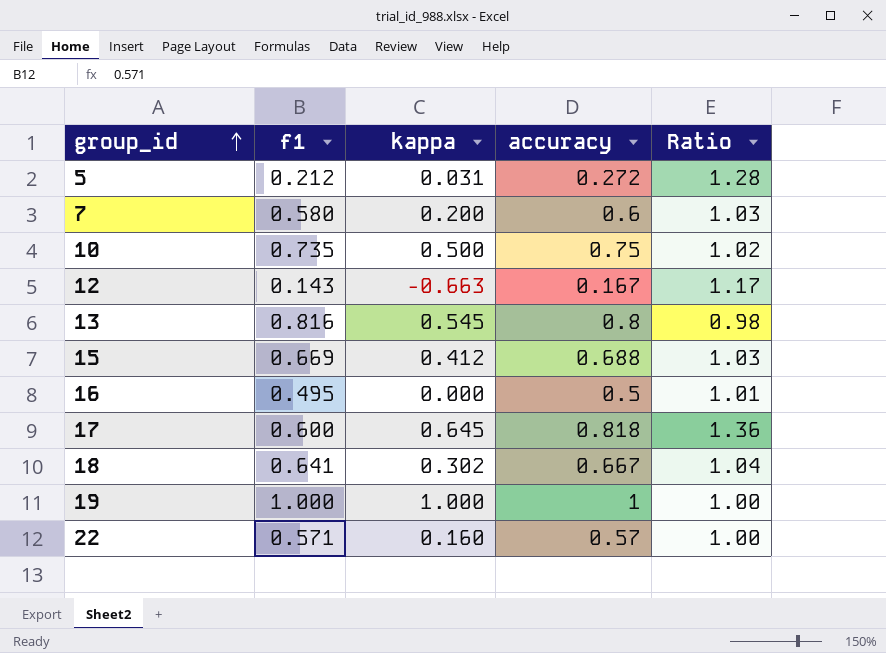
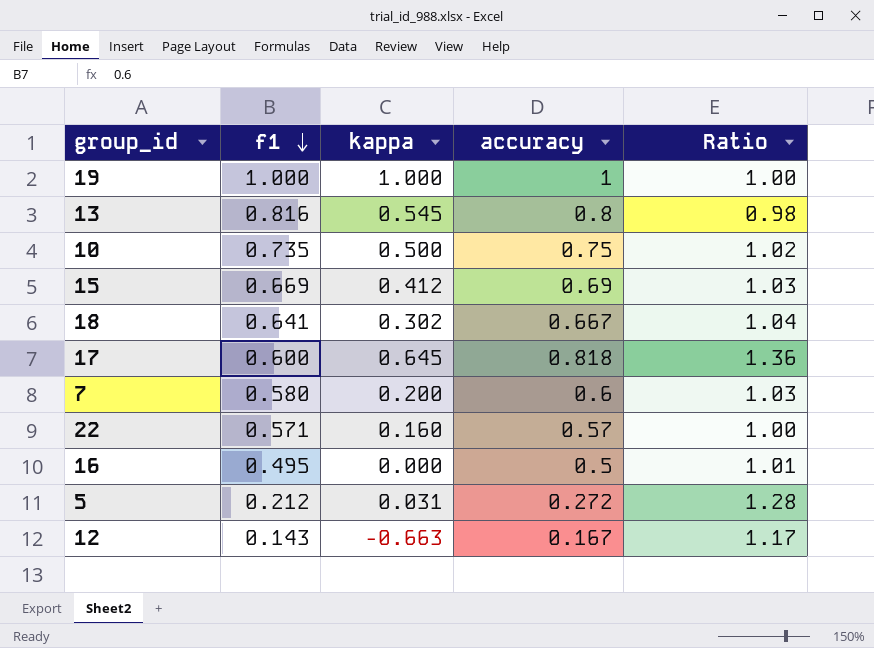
row order: group_id ascending -> f1 descending
15 | accuracy: 0.688 -> 0.69

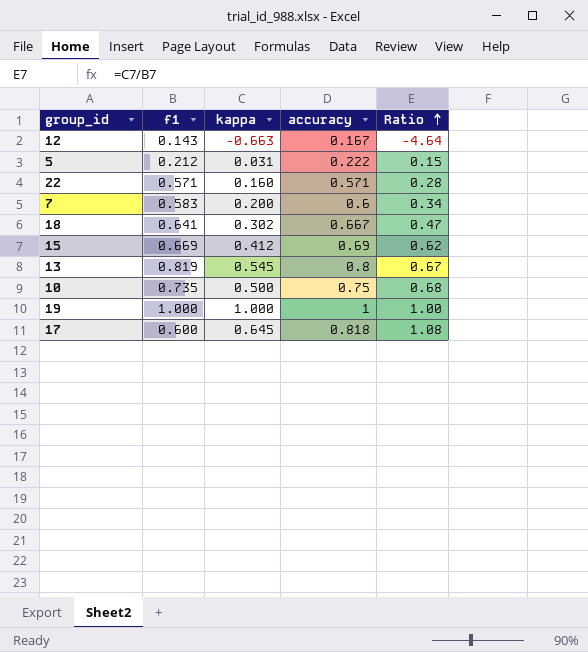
row order: f1 descending -> Ratio ascending
column Ratio | formula: [accuracy] / [f1] -> [kappa] / [f1]
row 16: 0.495 | 0.000 | 0.5 | 1.01 -> none
5 | accuracy: 0.272 -> 0.222
22 | accuracy: 0.57 -> 0.571
7 | f1: 0.580 -> 0.583
13 | f1: 0.816 -> 0.819

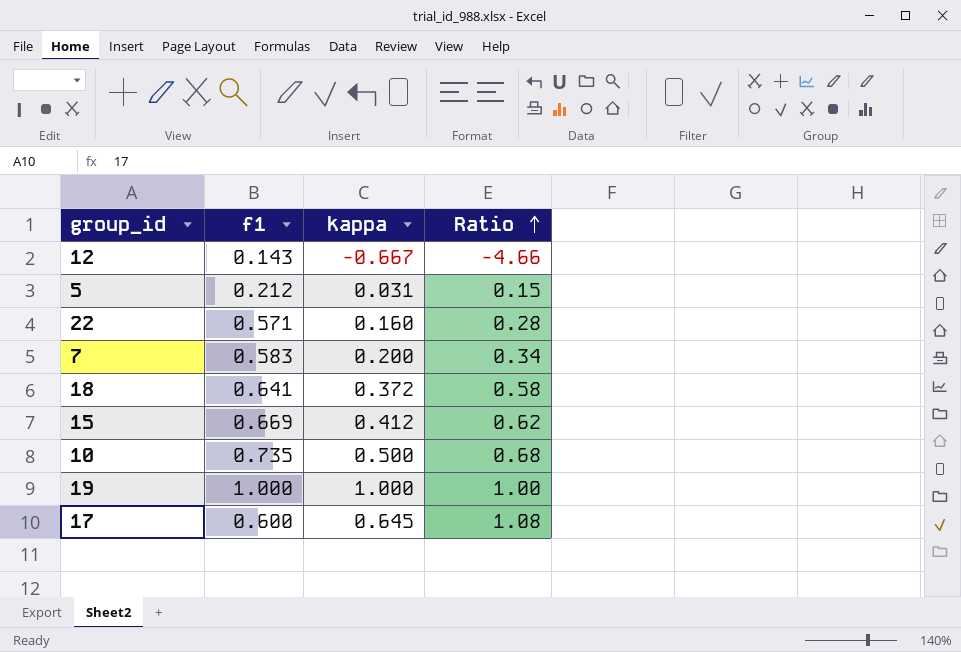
column accuracy | position: 4 -> none
row 13: 0.819 | 0.545 | 0.8 | 0.67 -> none
12 | kappa: -0.663 -> -0.667
12 | Ratio: -4.64 -> -4.66
18 | kappa: 0.302 -> 0.372
18 | Ratio: 0.47 -> 0.58

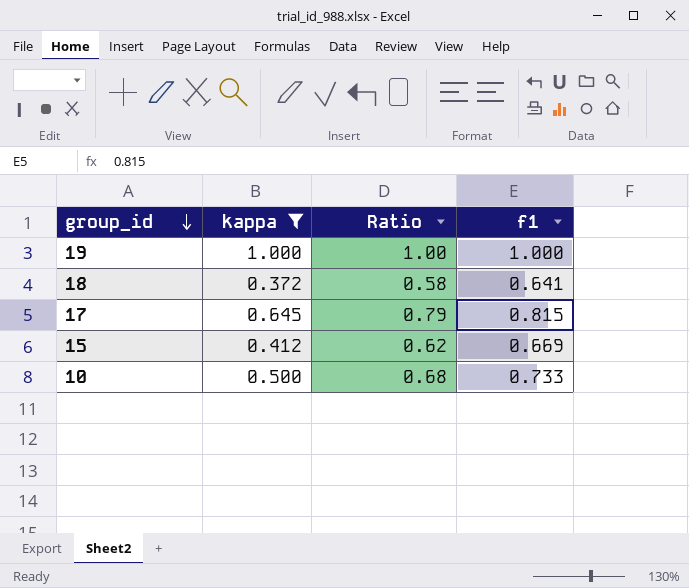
filter: none -> kappa >= 0.372
row order: Ratio ascending -> group_id descending
column f1 | position: 2 -> 4
17 | Ratio: 1.08 -> 0.79
17 | f1: 0.600 -> 0.815
10 | f1: 0.735 -> 0.733

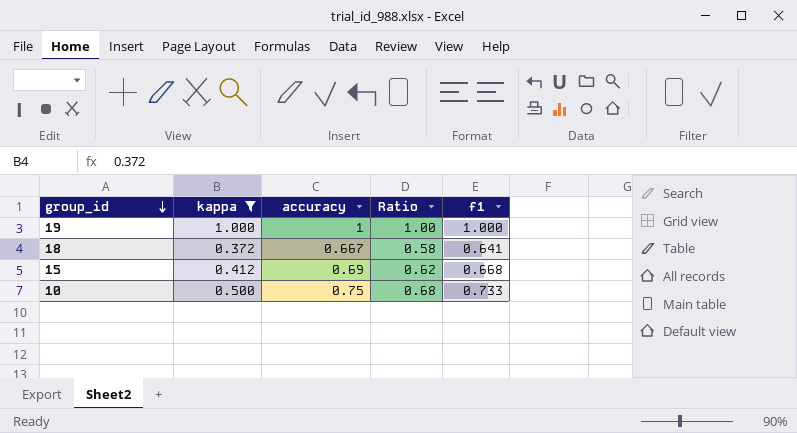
column accuracy | position: none -> 3
row 17: 0.645 | 0.79 | 0.815 -> none
15 | f1: 0.669 -> 0.668

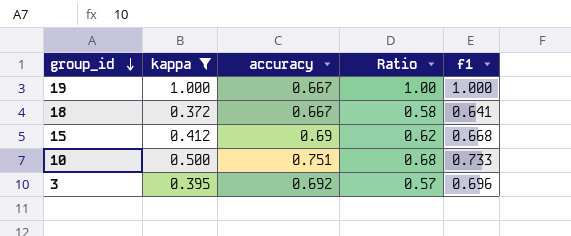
19 | accuracy: 1 -> 0.667
10 | accuracy: 0.75 -> 0.751
row 3: none -> 0.395 | 0.692 | 0.57 | 0.696

